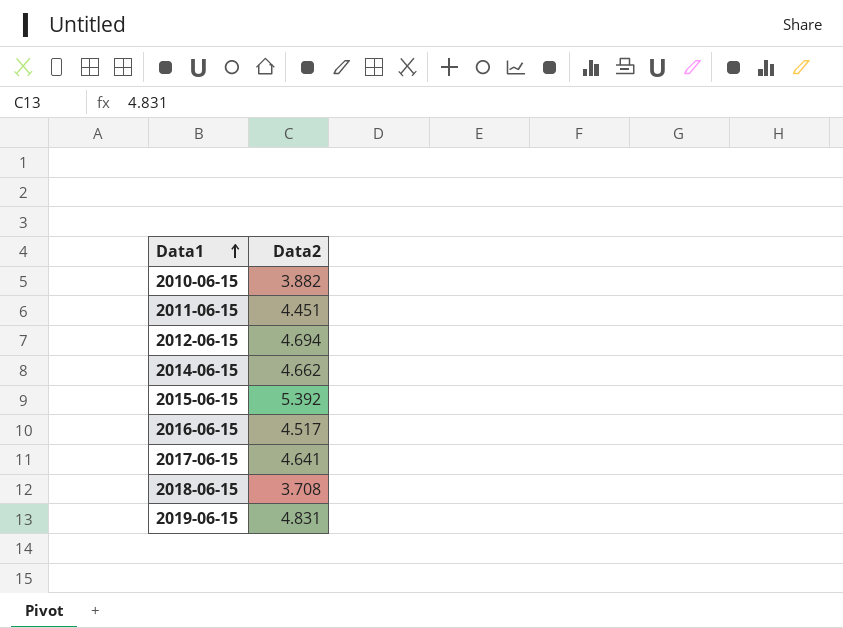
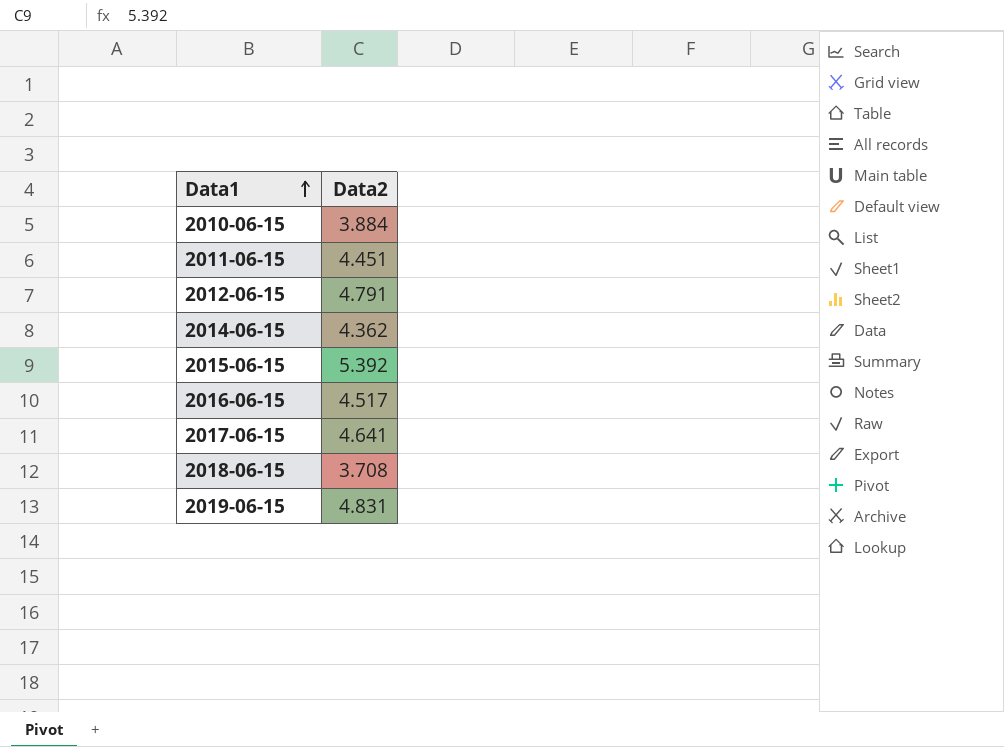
2010-06-15 | Data2: 3.882 -> 3.884
2012-06-15 | Data2: 4.694 -> 4.791
2014-06-15 | Data2: 4.662 -> 4.362

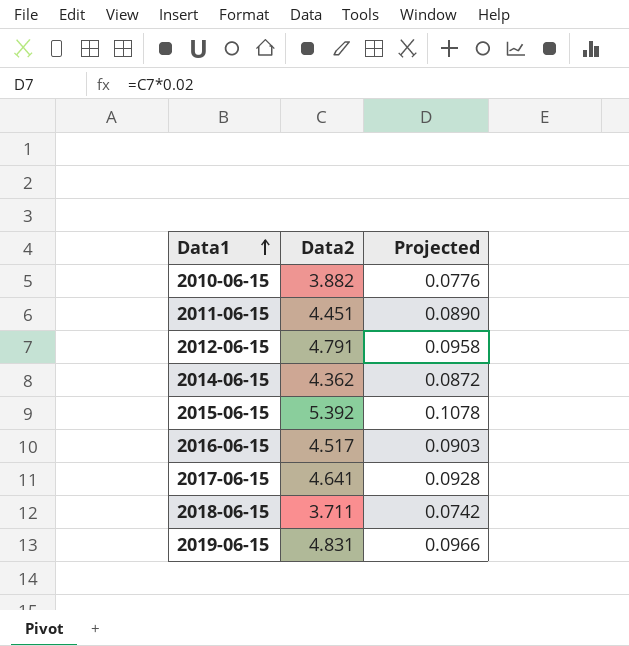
column Projected | formula: none -> [Data2] * 0.02
2010-06-15 | Data2: 3.884 -> 3.882
2018-06-15 | Data2: 3.708 -> 3.711

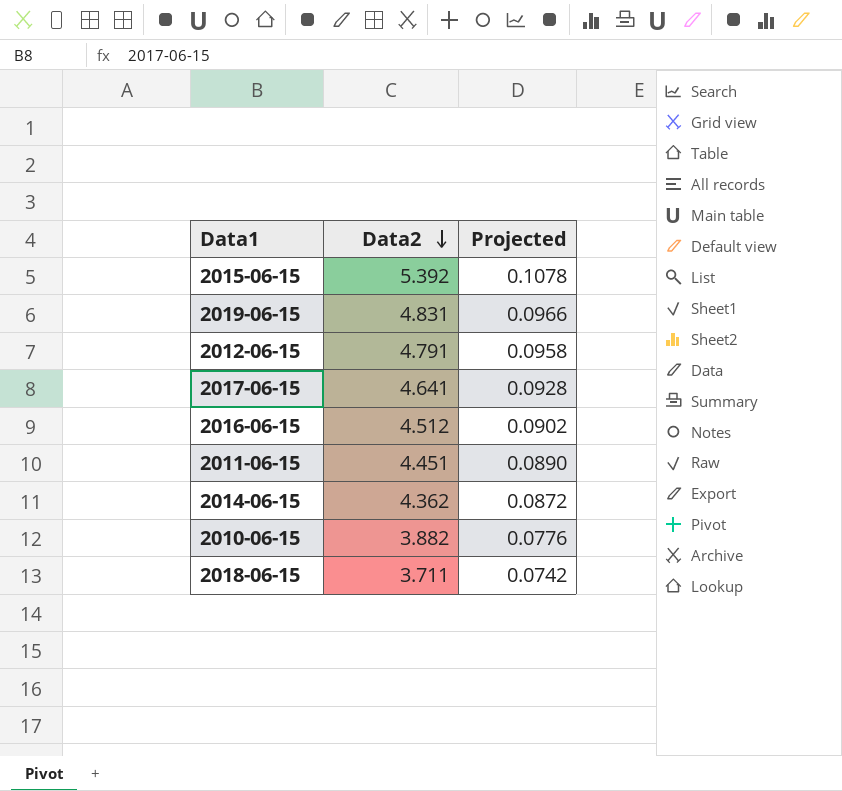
row order: Data1 ascending -> Data2 descending
2016-06-15 | Data2: 4.517 -> 4.512
2016-06-15 | Projected: 0.0903 -> 0.0902

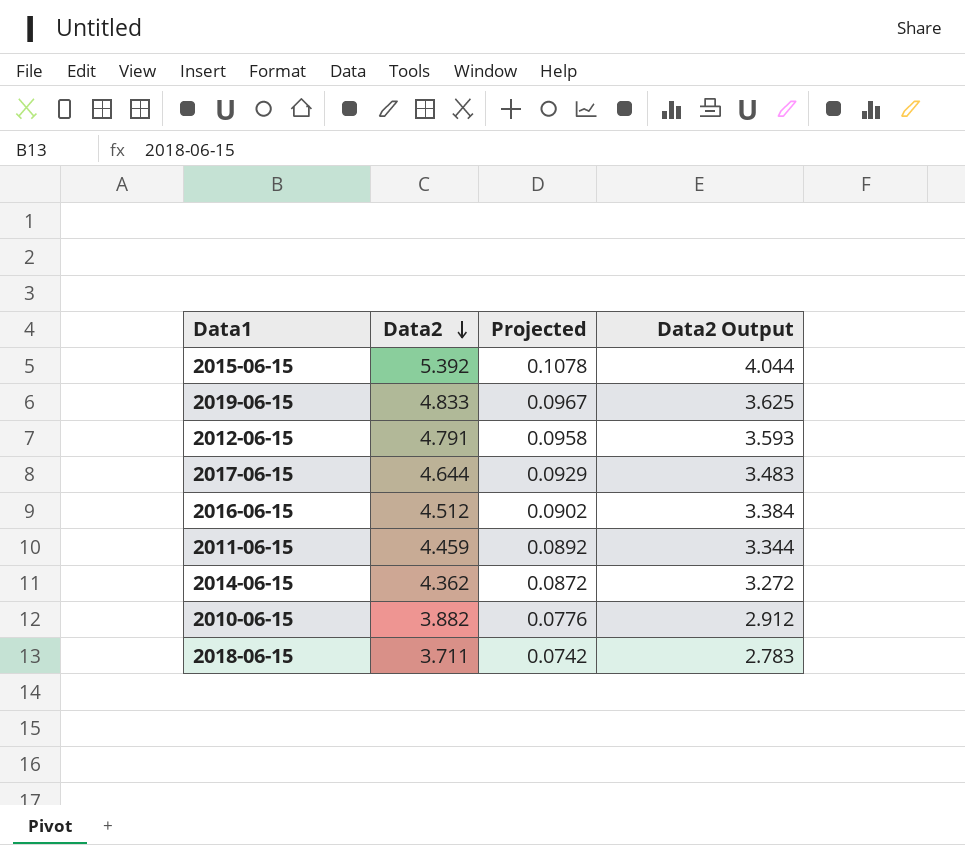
column Data2 Output | formula: none -> [Data2] * 0.75
2019-06-15 | Data2: 4.831 -> 4.833
2019-06-15 | Projected: 0.0966 -> 0.0967
2017-06-15 | Data2: 4.641 -> 4.644
2017-06-15 | Projected: 0.0928 -> 0.0929
2011-06-15 | Data2: 4.451 -> 4.459
2011-06-15 | Projected: 0.0890 -> 0.0892

